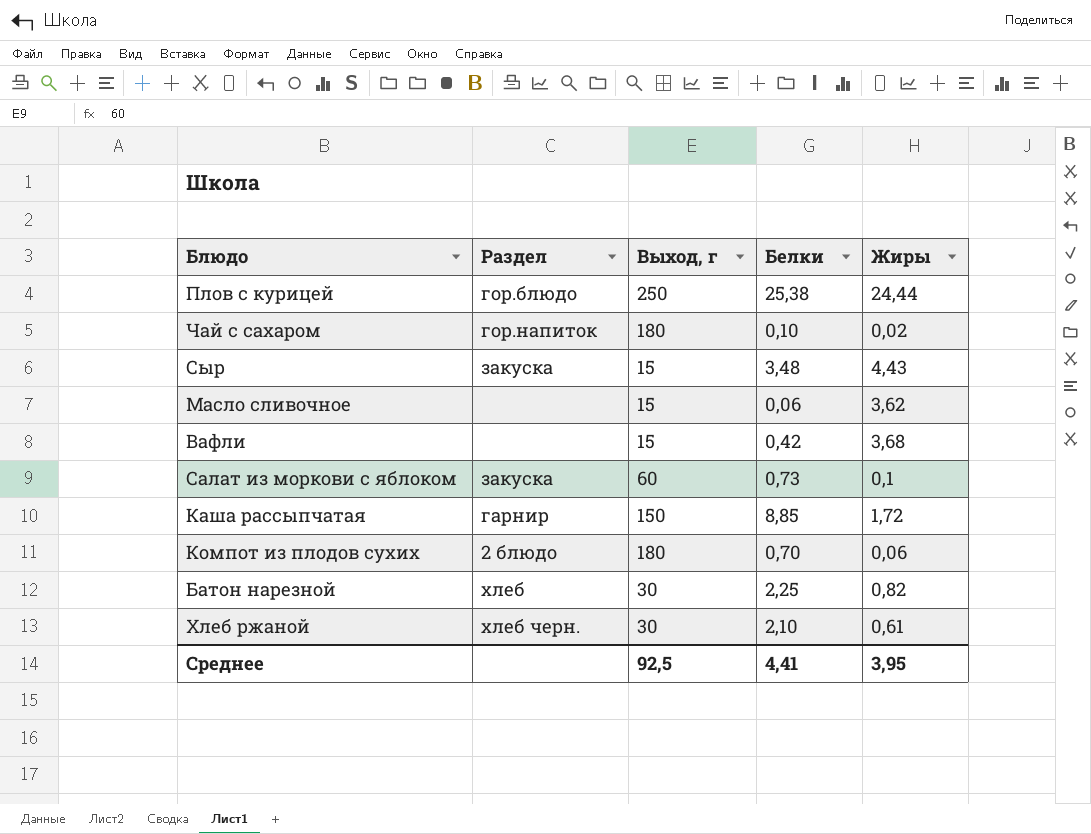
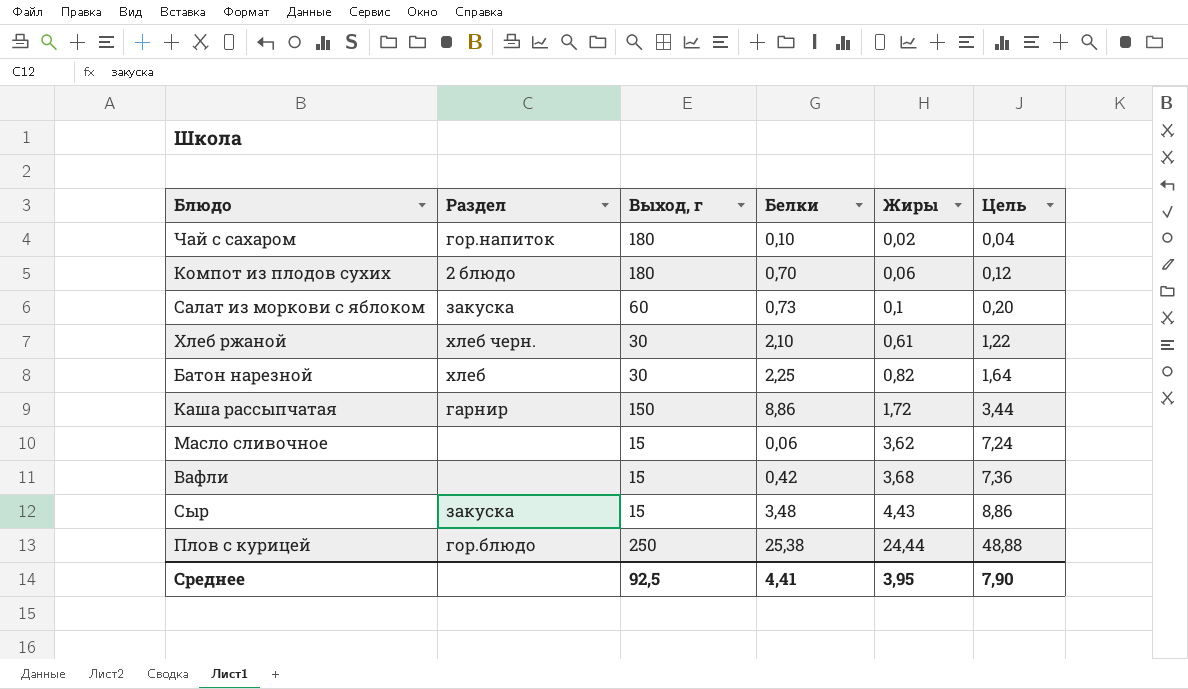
row order: none -> Жиры ascending
column Цель | formula: none -> [Жиры] * 2
Каша рассыпчатая | Белки: 8,85 -> 8,86

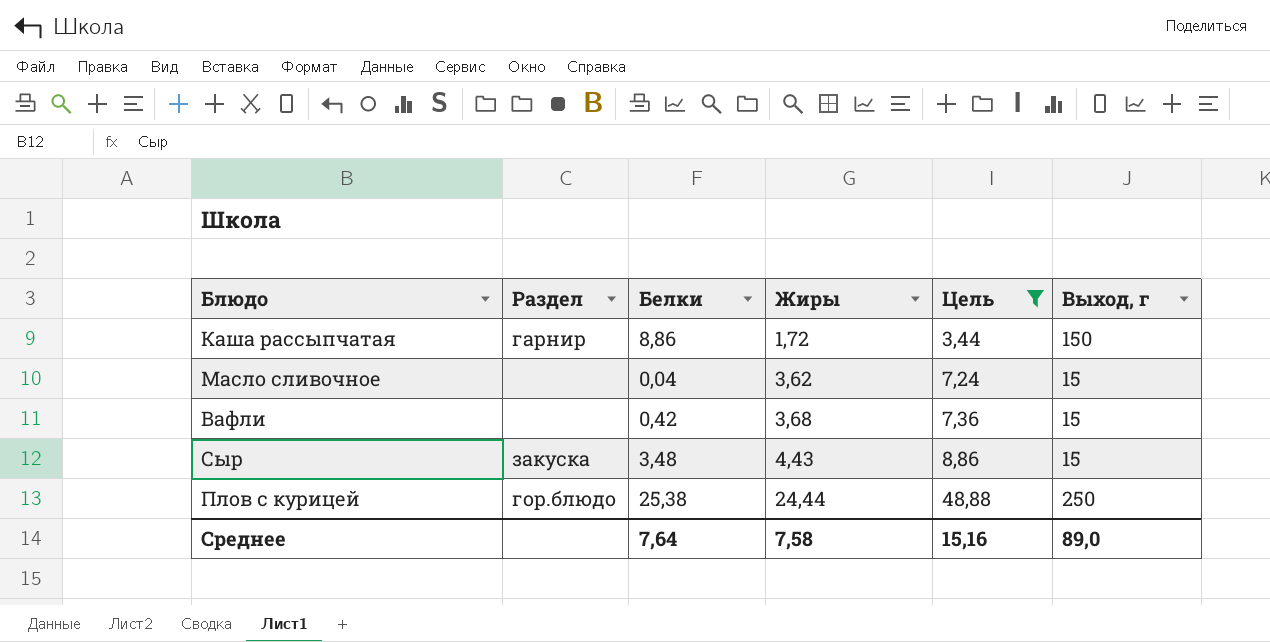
filter: none -> Цель >= 3,44
column Выход, г | position: 3 -> 6
Масло сливочное | Белки: 0,06 -> 0,04
Среднее | Белки: 4,41 -> 7,64
Среднее | Жиры: 3,95 -> 7,58
Среднее | Цель: 7,90 -> 15,16
Среднее | Выход, г: 92,5 -> 89,0

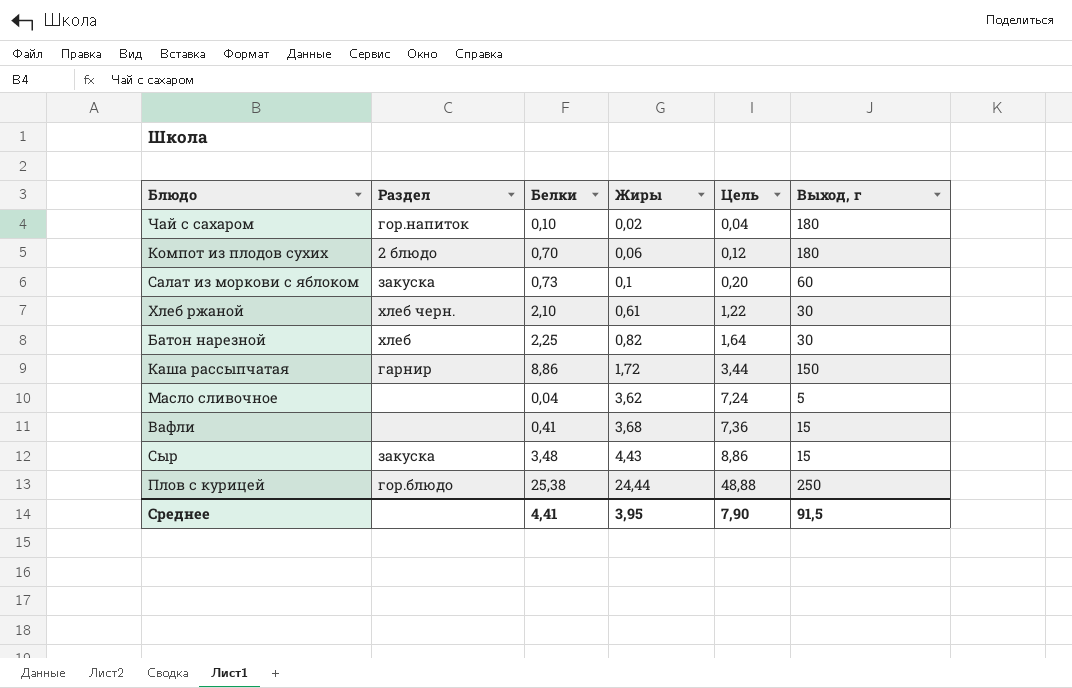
filter: Цель >= 3,44 -> none
Масло сливочное | Выход, г: 15 -> 5
Вафли | Белки: 0,42 -> 0,41
Среднее | Белки: 7,64 -> 4,41
Среднее | Жиры: 7,58 -> 3,95
Среднее | Цель: 15,16 -> 7,90
Среднее | Выход, г: 89,0 -> 91,5

